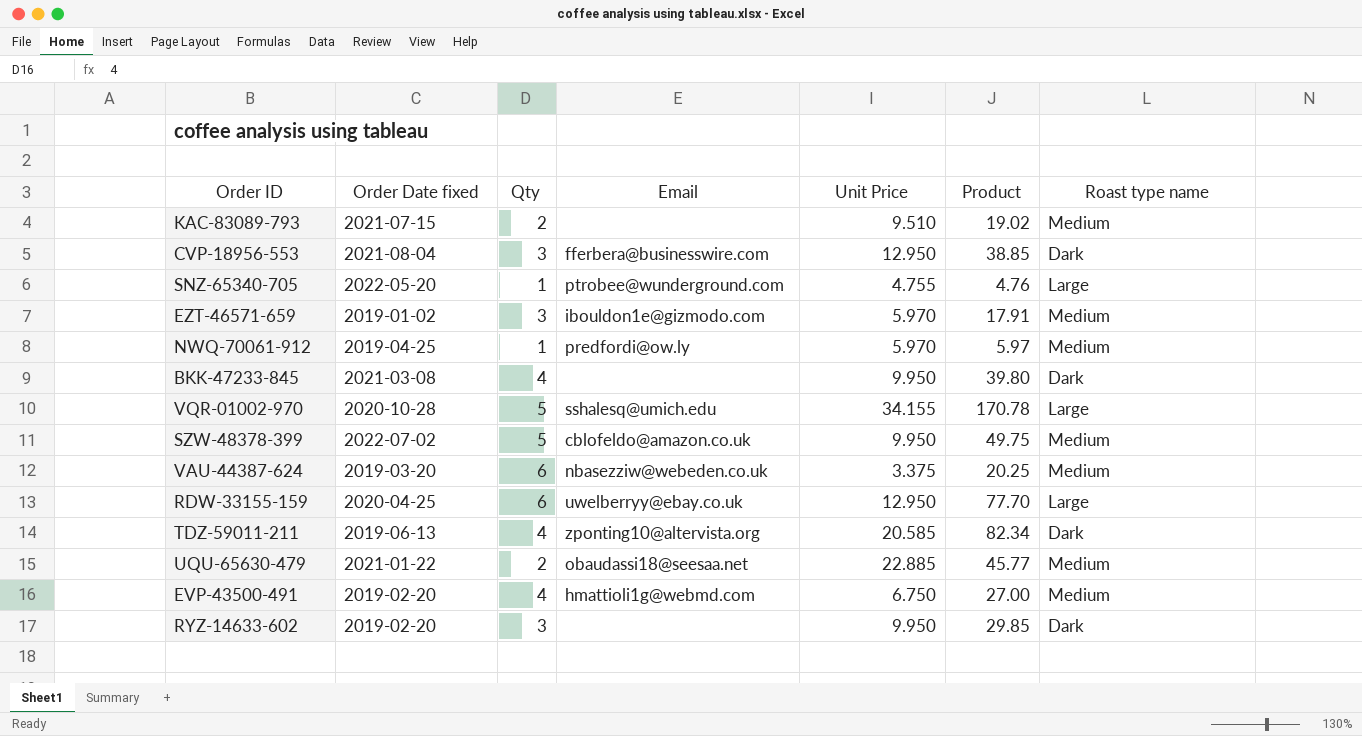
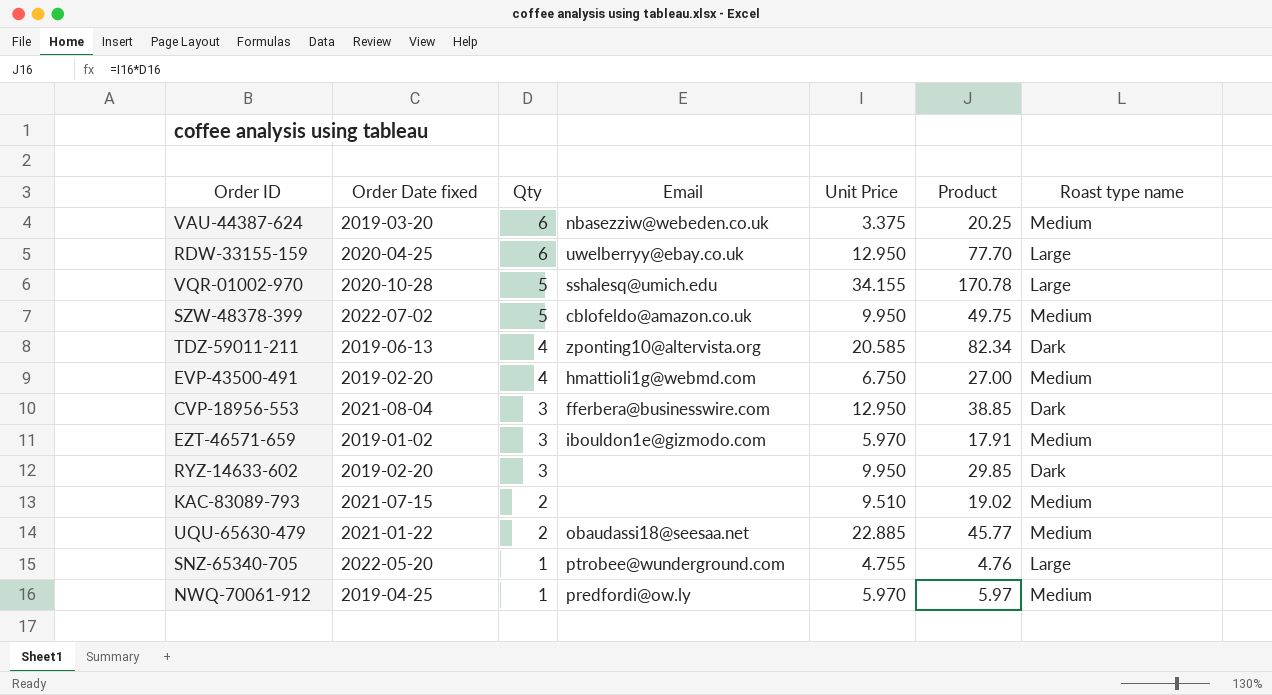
row order: none -> Qty descending
row BKK-47233-845: 2021-03-08 | 4 | none | 9.950 | 39.80 | Dark -> none

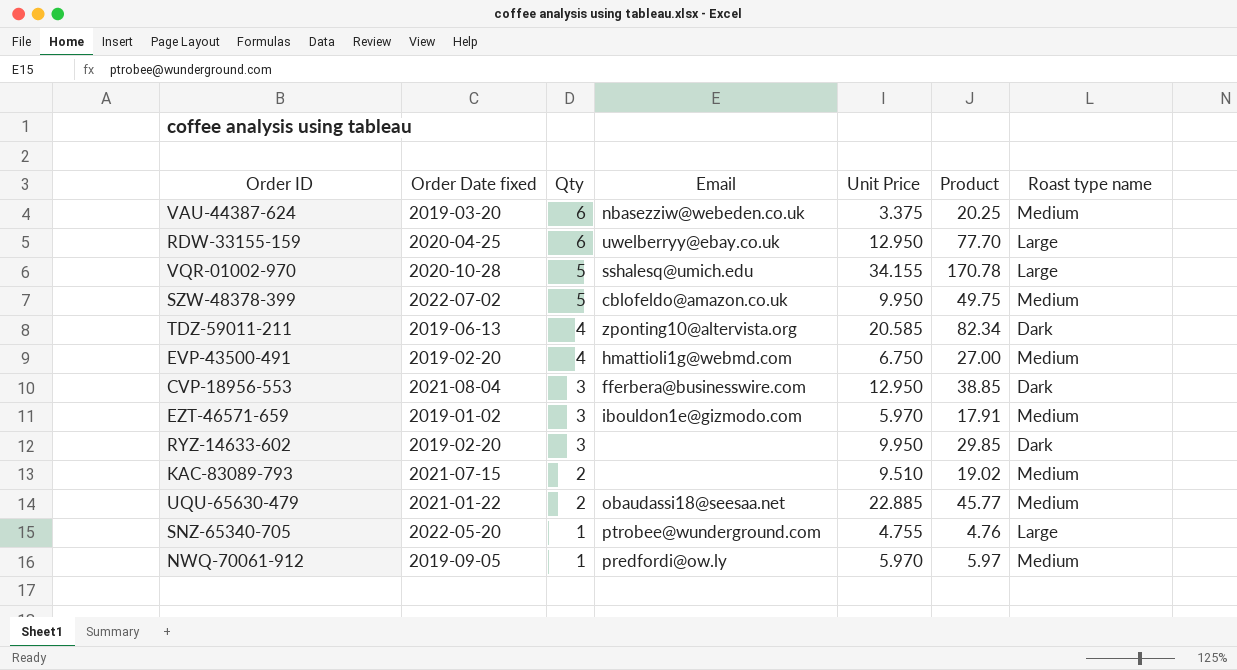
NWQ-70061-912 | Order Date fixed: 2019-04-25 -> 2019-09-05

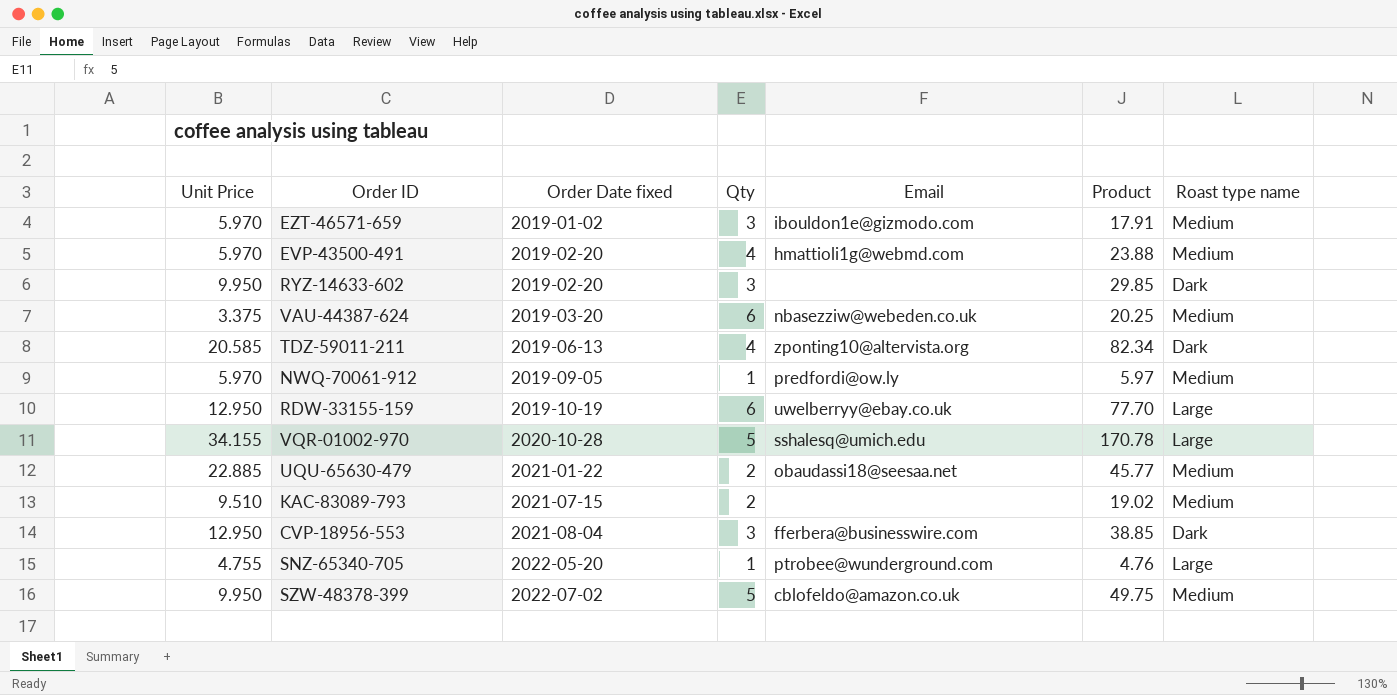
row order: Qty descending -> Order Date fixed ascending
column Unit Price | position: 5 -> 1
EVP-43500-491 | Unit Price: 6.750 -> 5.970
EVP-43500-491 | Product: 27.00 -> 23.88
RDW-33155-159 | Order Date fixed: 2020-04-25 -> 2019-10-19

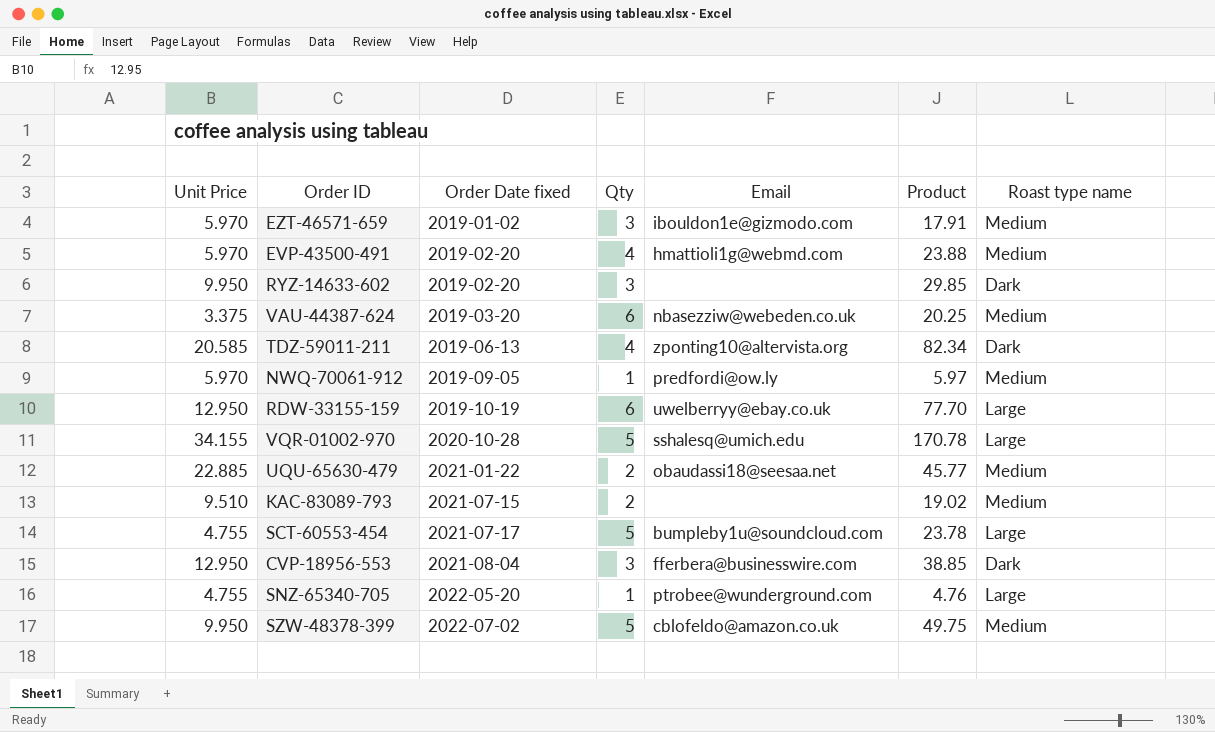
row SCT-60553-454: none -> 4.755 | 2021-07-17 | 5 | bumpleby1u@soundcloud.com | 23.78 | Large

